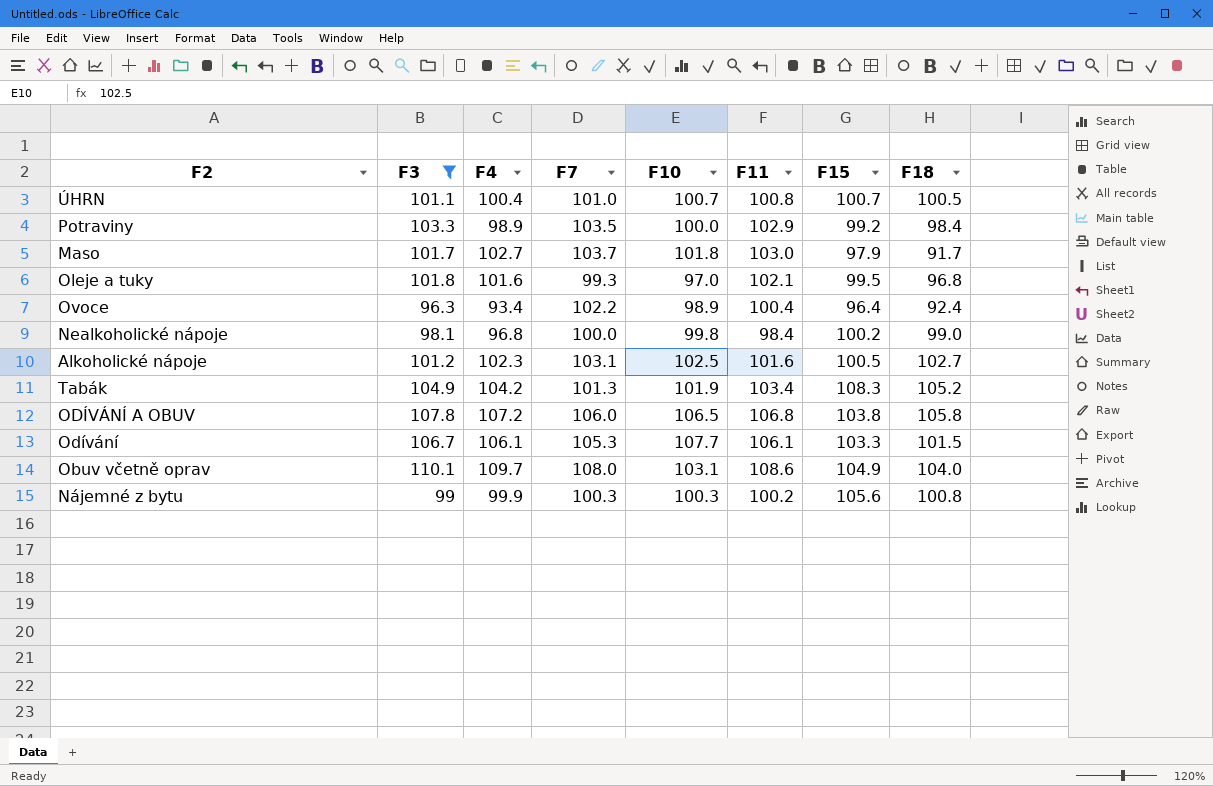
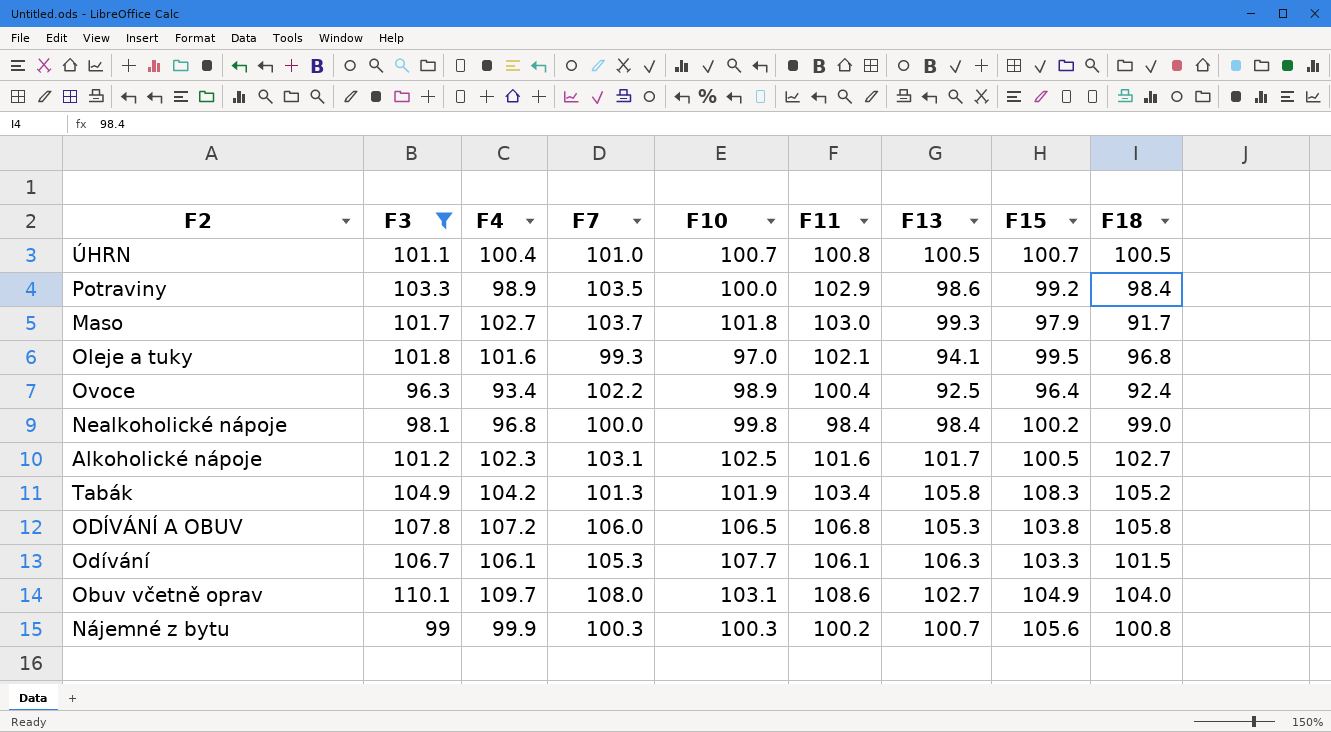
column F13 | position: none -> 7

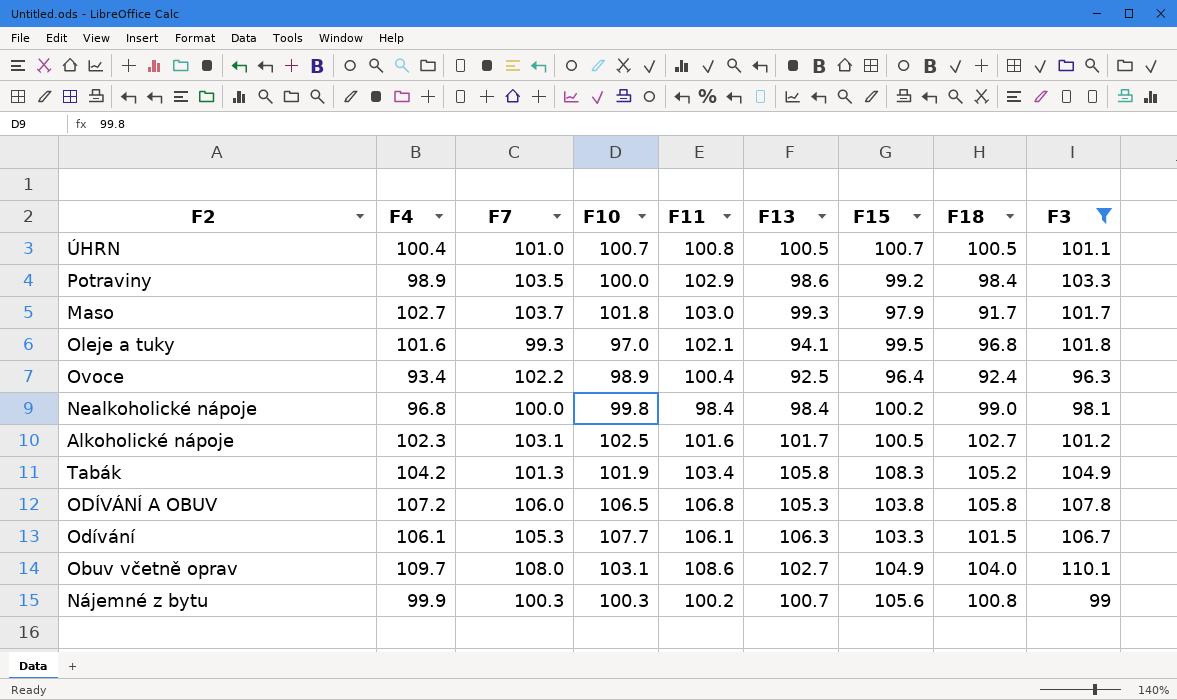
column F3 | position: 2 -> 9

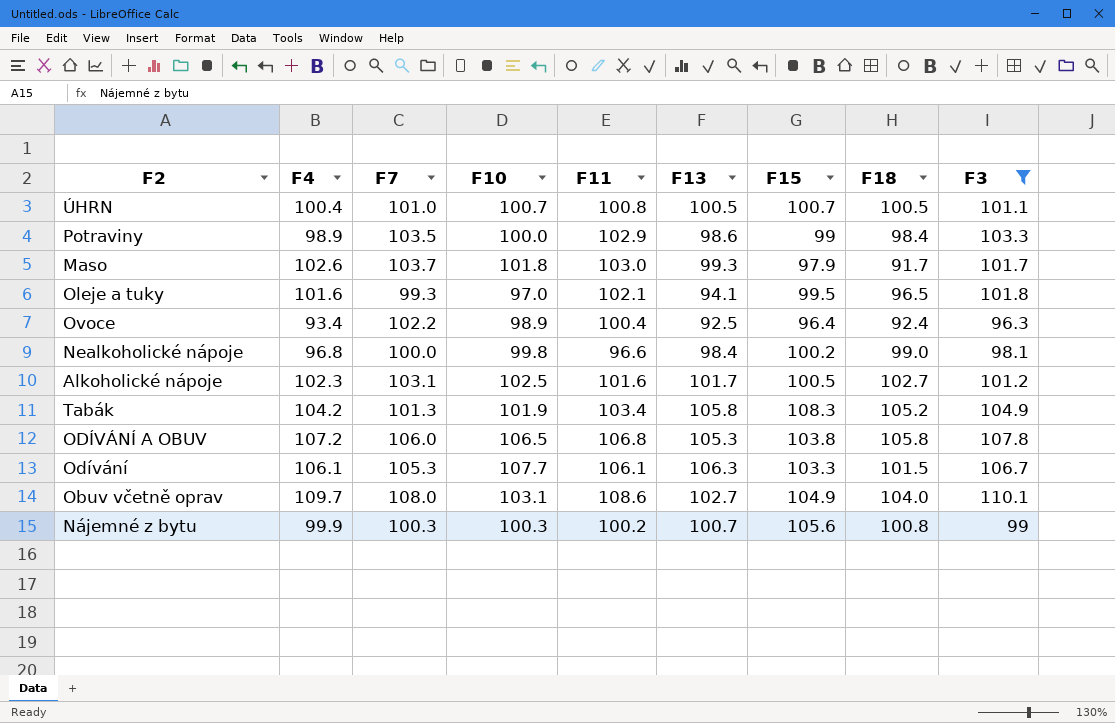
Potraviny | F15: 99.2 -> 99
Maso | F4: 102.7 -> 102.6
Oleje a tuky | F18: 96.8 -> 96.5
Nealkoholické nápoje | F11: 98.4 -> 96.6

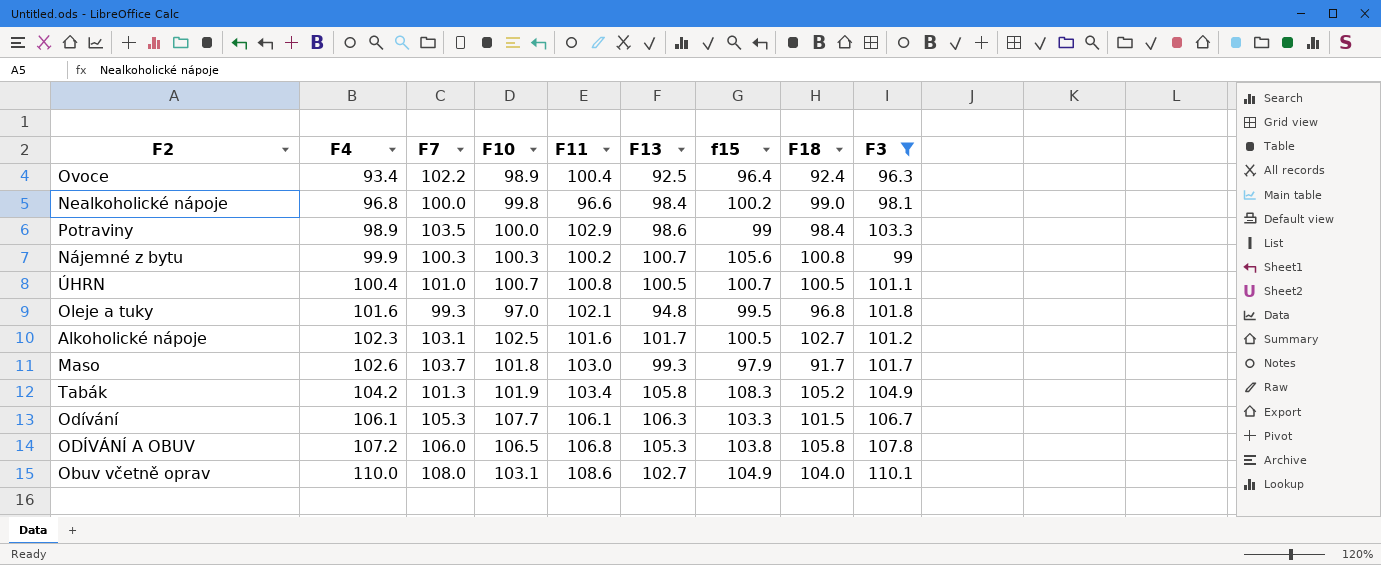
row order: none -> F4 ascending
column name: F15 -> f15
Oleje a tuky | F13: 94.1 -> 94.8
Oleje a tuky | F18: 96.5 -> 96.8
Obuv včetně oprav | F4: 109.7 -> 110.0

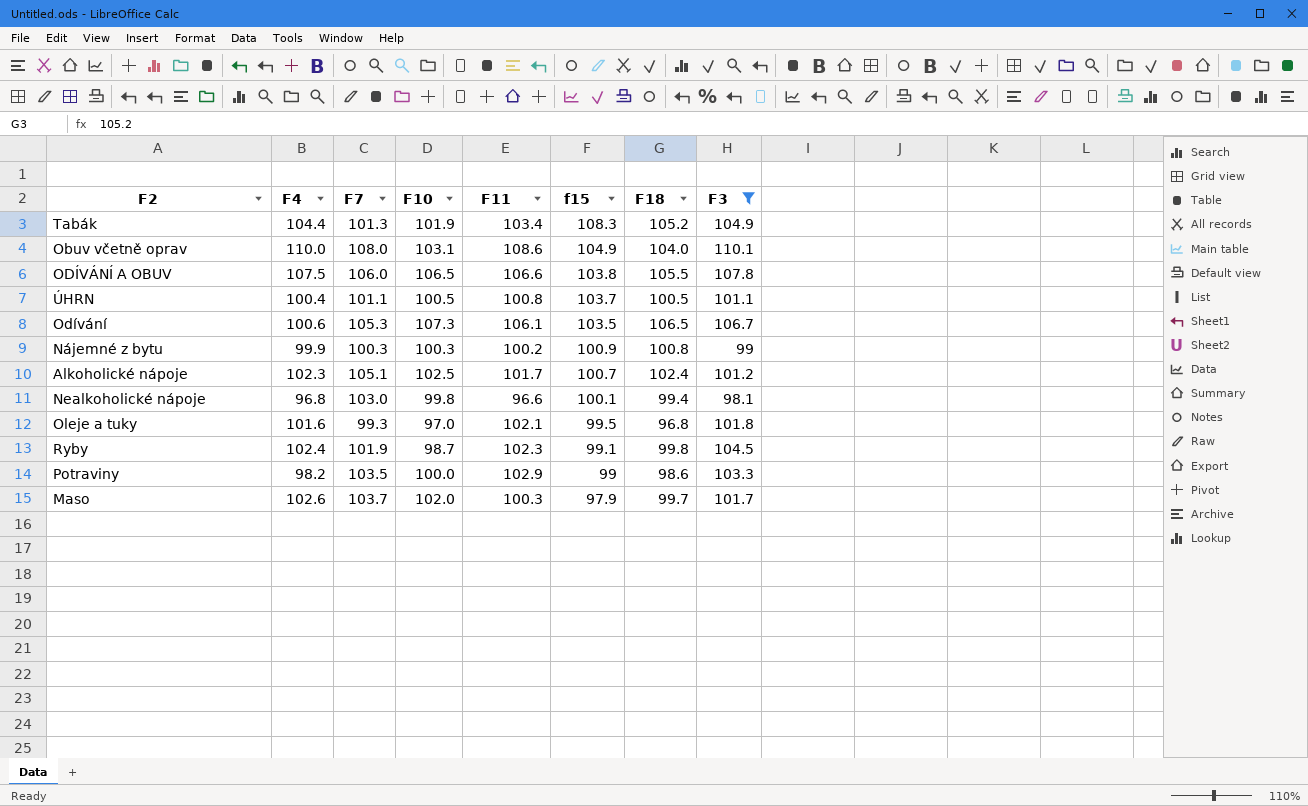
row order: F4 ascending -> f15 descending
column F13 | position: 6 -> none
row Ovoce: 93.4 | 102.2 | 98.9 | 100.4 | 92.5 | 96.4 | 92.4 | 96.3 -> none
Tabák | F4: 104.2 -> 104.4
ODÍVÁNÍ A OBUV | F4: 107.2 -> 107.5
ODÍVÁNÍ A OBUV | F11: 106.8 -> 106.6
ODÍVÁNÍ A OBUV | F18: 105.8 -> 105.5
ÚHRN | F7: 101.0 -> 101.1
ÚHRN | F10: 100.7 -> 100.5
ÚHRN | f15: 100.7 -> 103.7
Odívání | F4: 106.1 -> 100.6
Odívání | F10: 107.7 -> 107.3
Odívání | f15: 103.3 -> 103.5
Odívání | F18: 101.5 -> 106.5
Nájemné z bytu | f15: 105.6 -> 100.9
Alkoholické nápoje | F7: 103.1 -> 105.1
Alkoholické nápoje | F11: 101.6 -> 101.7
Alkoholické nápoje | f15: 100.5 -> 100.7
Alkoholické nápoje | F18: 102.7 -> 102.4
Nealkoholické nápoje | F7: 100.0 -> 103.0
Nealkoholické nápoje | f15: 100.2 -> 100.1
Nealkoholické nápoje | F18: 99.0 -> 99.4
row Ryby: none -> 102.4 | 101.9 | 98.7 | 102.3 | 99.1 | 99.8 | 104.5
Potraviny | F4: 98.9 -> 98.2
Potraviny | F18: 98.4 -> 98.6
Maso | F10: 101.8 -> 102.0
Maso | F11: 103.0 -> 100.3
Maso | F18: 91.7 -> 99.7

